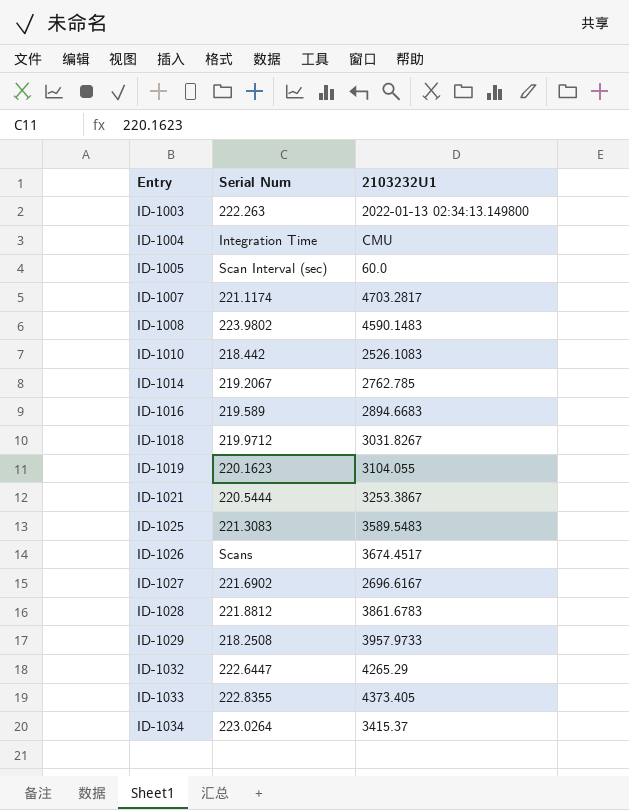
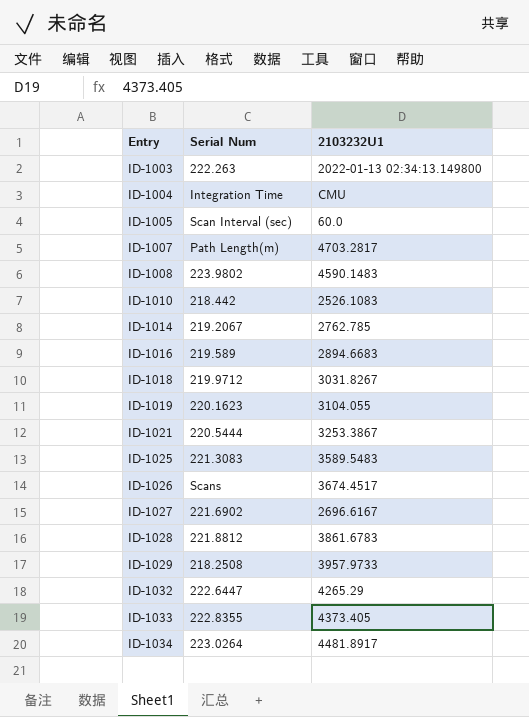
ID-1007 | Serial Num: 221.1174 -> Path Length(m)
ID-1034 | 2103232U1: 3415.37 -> 4481.8917

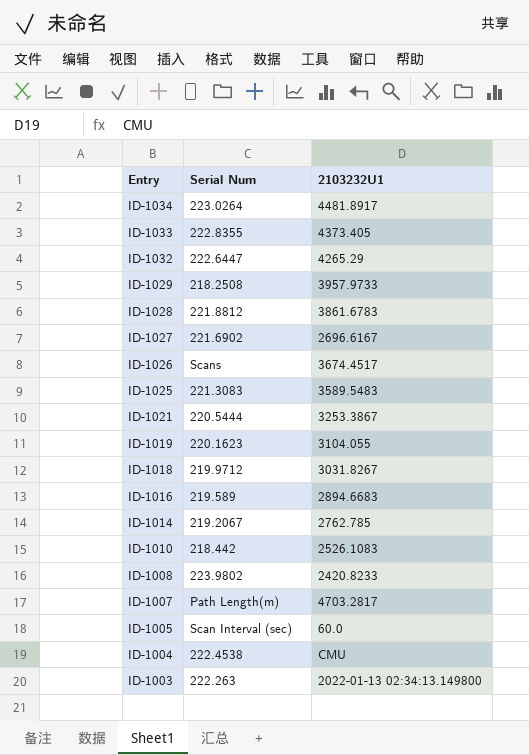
row order: Entry ascending -> Entry descending
ID-1008 | 2103232U1: 4590.1483 -> 2420.8233
ID-1004 | Serial Num: Integration Time -> 222.4538

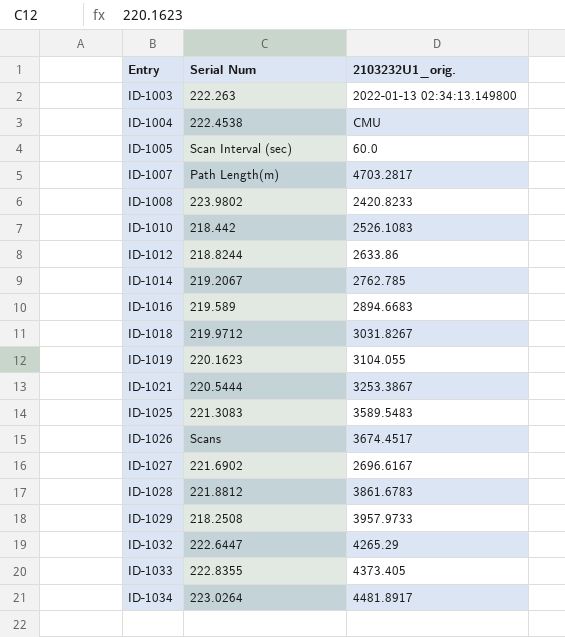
row order: Entry descending -> Entry ascending
column name: 2103232U1 -> 2103232U1_orig.
row ID-1012: none -> 218.8244 | 2633.86

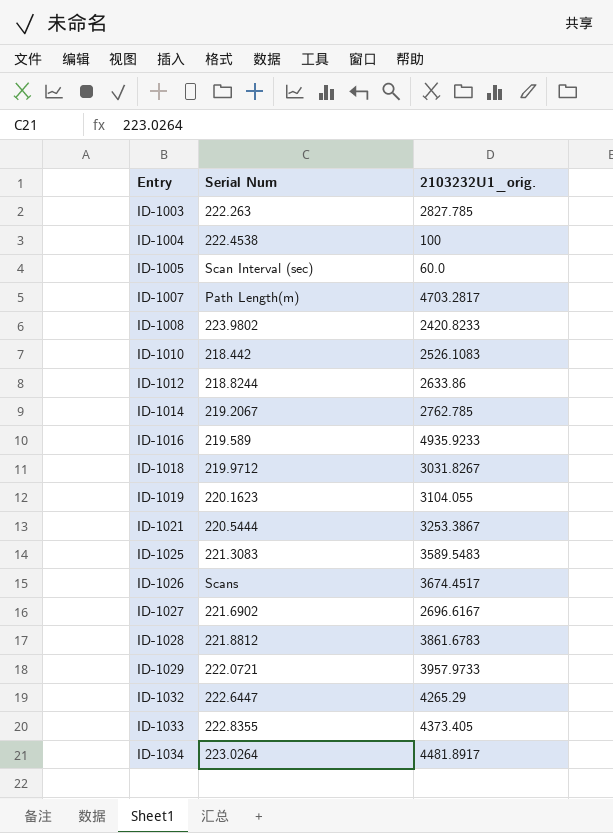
ID-1003 | 2103232U1_orig.: 2022-01-13 02:34:13.149800 -> 2827.785
ID-1004 | 2103232U1_orig.: CMU -> 100
ID-1016 | 2103232U1_orig.: 2894.6683 -> 4935.9233
ID-1029 | Serial Num: 218.2508 -> 222.0721

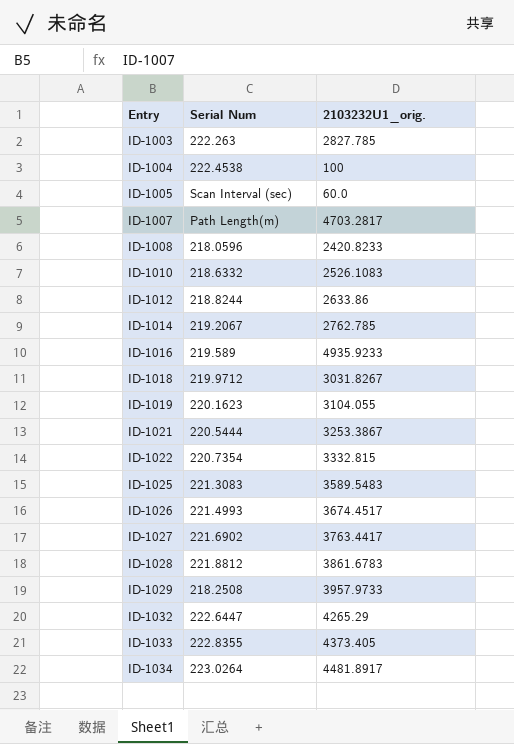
ID-1008 | Serial Num: 223.9802 -> 218.0596
ID-1010 | Serial Num: 218.442 -> 218.6332
row ID-1022: none -> 220.7354 | 3332.815
ID-1026 | Serial Num: Scans -> 221.4993
ID-1027 | 2103232U1_orig.: 2696.6167 -> 3763.4417
ID-1029 | Serial Num: 222.0721 -> 218.2508

